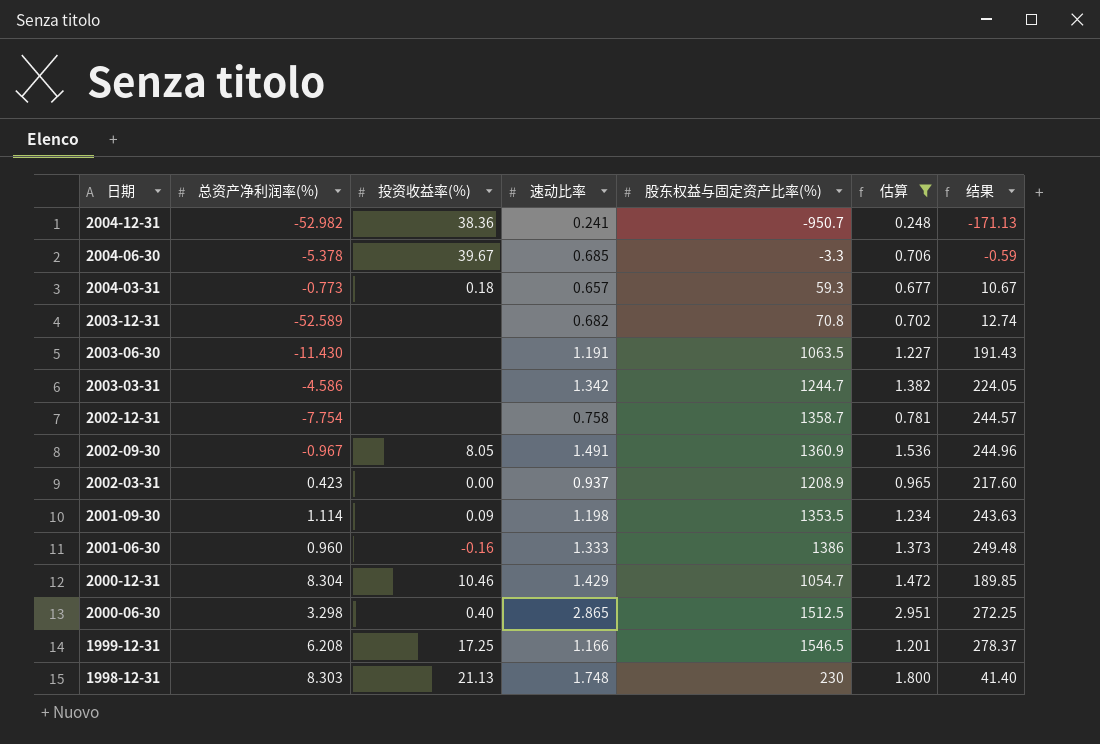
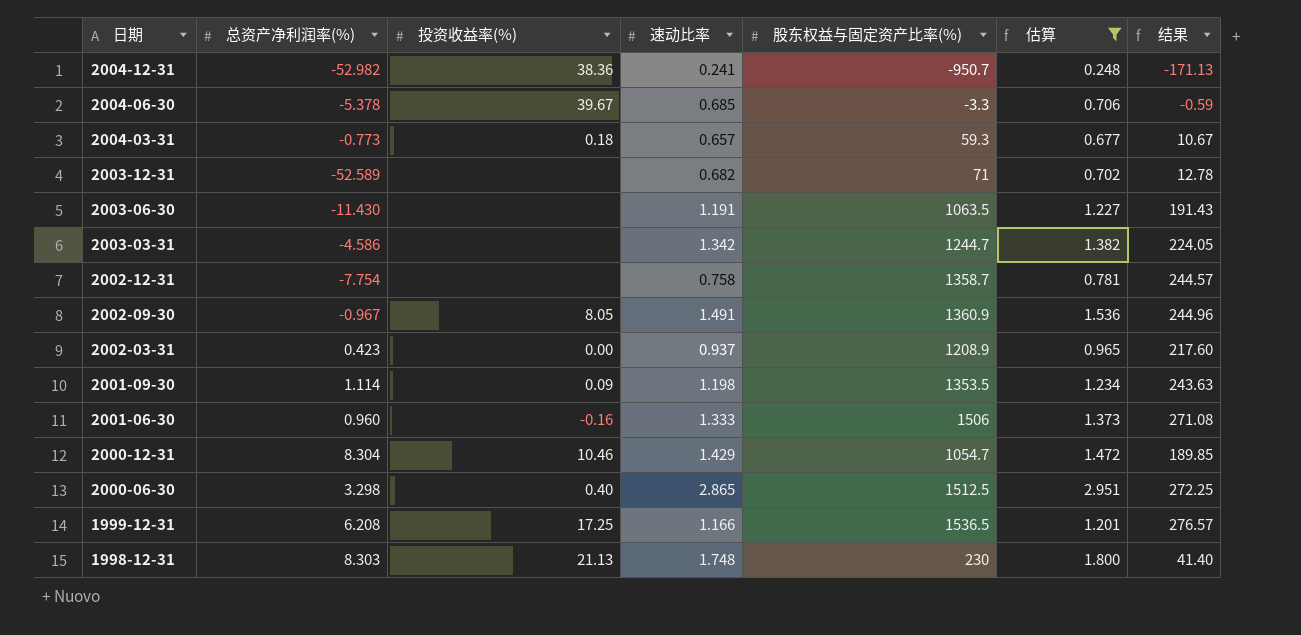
2003-12-31 | 股东权益与固定资产比率(%): 70.8 -> 71
2003-12-31 | 结果: 12.74 -> 12.78
2001-06-30 | 股东权益与固定资产比率(%): 1386 -> 1506
2001-06-30 | 结果: 249.48 -> 271.08
1999-12-31 | 股东权益与固定资产比率(%): 1546.5 -> 1536.5
1999-12-31 | 结果: 278.37 -> 276.57

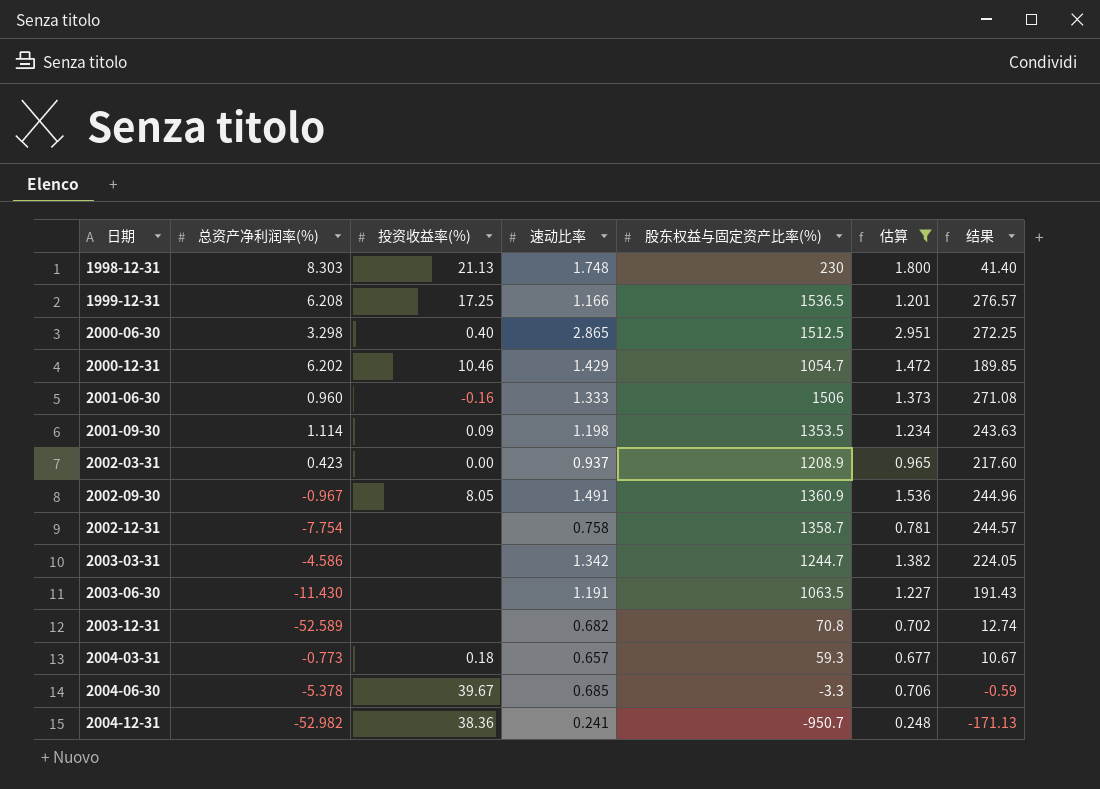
row order: 日期 descending -> 日期 ascending
2000-12-31 | 总资产净利润率(%): 8.304 -> 6.202
2003-12-31 | 股东权益与固定资产比率(%): 71 -> 70.8
2003-12-31 | 结果: 12.78 -> 12.74

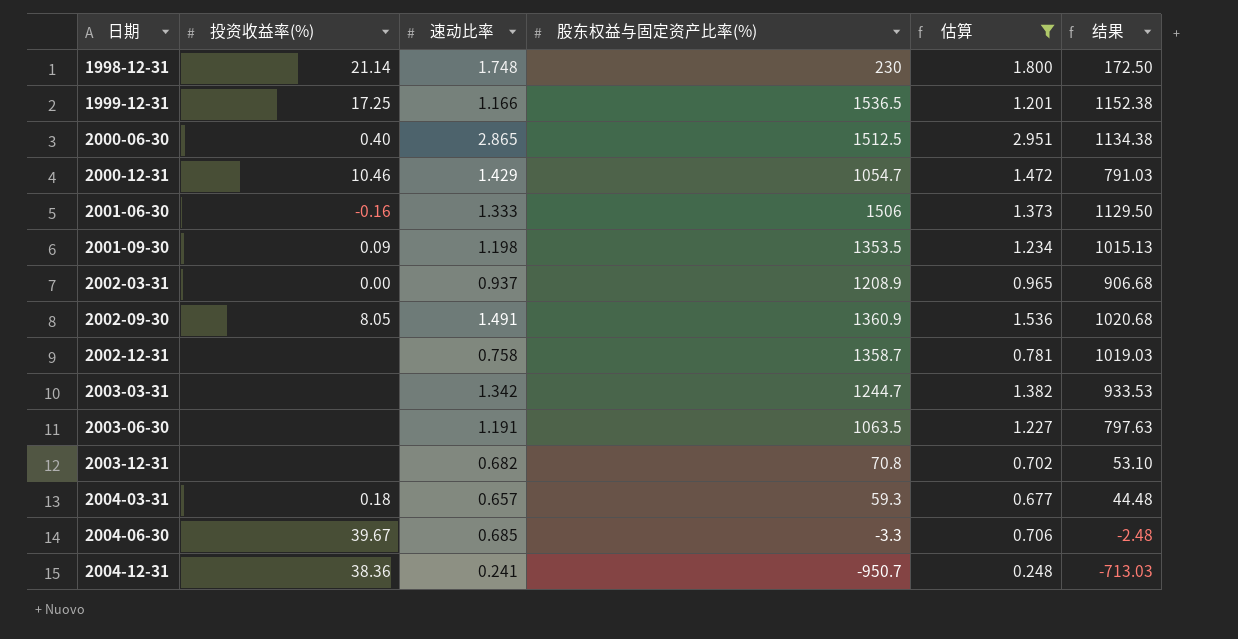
column 总资产净利润率(%) | position: 2 -> none
column 结果 | formula: [股东权益与固定资产比率(%)] * 0.18 -> [股东权益与固定资产比率(%)] * 0.75
1998-12-31 | 投资收益率(%): 21.13 -> 21.14

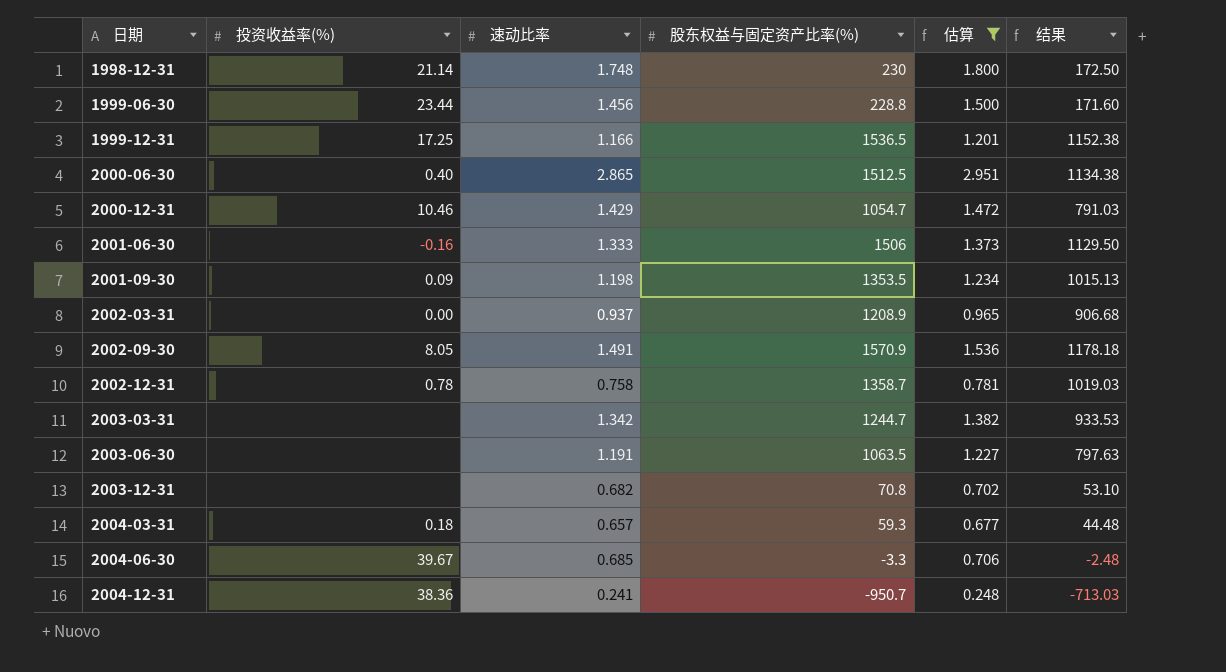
row 1999-06-30: none -> 23.44 | 1.456 | 228.8 | 1.500 | 171.60
2002-09-30 | 股东权益与固定资产比率(%): 1360.9 -> 1570.9
2002-09-30 | 结果: 1020.68 -> 1178.18
2002-12-31 | 投资收益率(%): none -> 0.78

